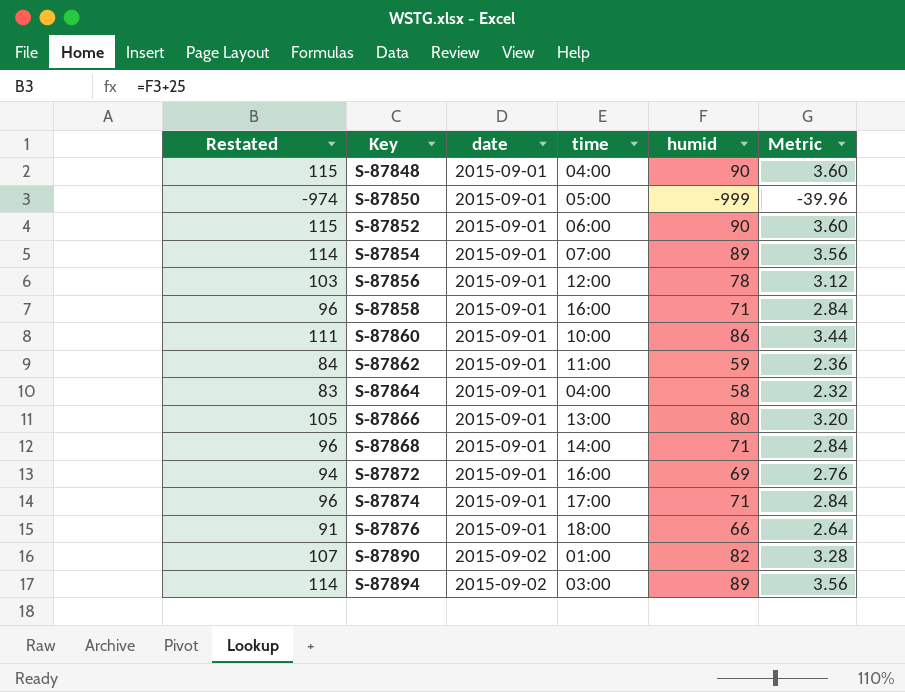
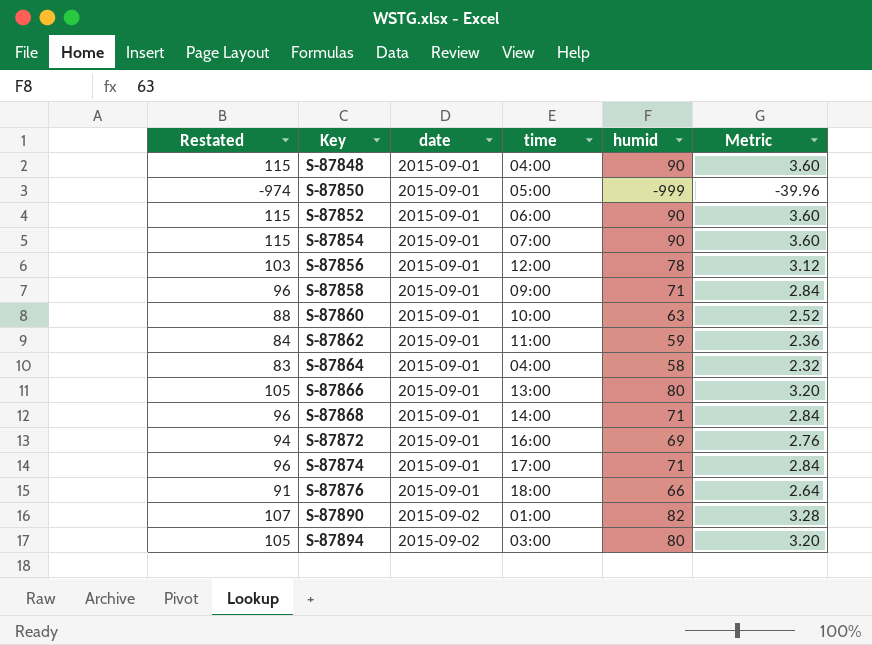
S-87854 | Restated: 114 -> 115
S-87854 | humid: 89 -> 90
S-87854 | Metric: 3.56 -> 3.60
S-87858 | time: 16:00 -> 09:00
S-87860 | Restated: 111 -> 88
S-87860 | humid: 86 -> 63
S-87860 | Metric: 3.44 -> 2.52
S-87894 | Restated: 114 -> 105
S-87894 | humid: 89 -> 80
S-87894 | Metric: 3.56 -> 3.20

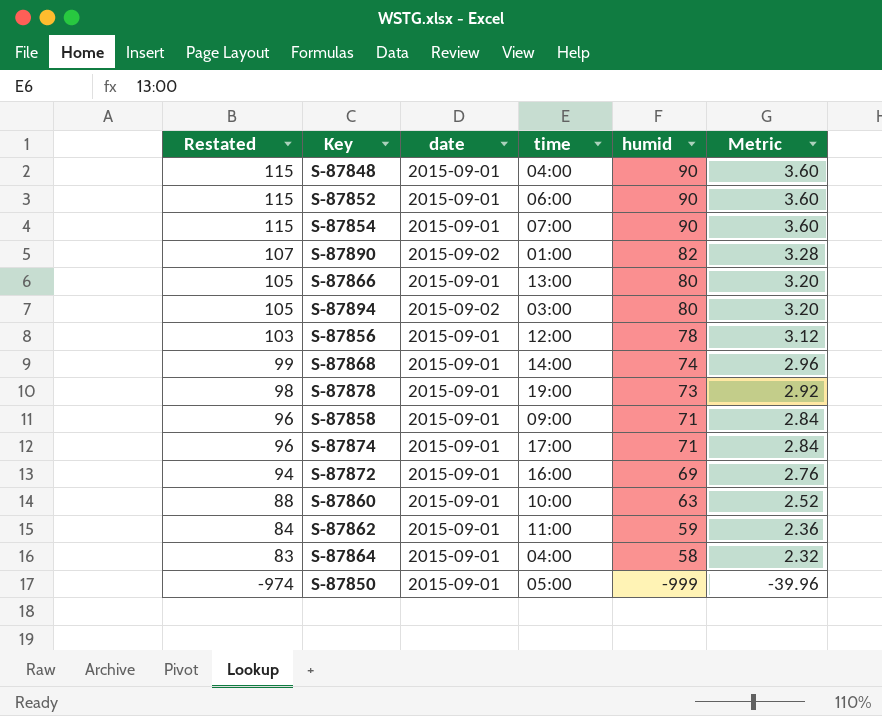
row order: Key ascending -> Restated descending
row S-87876: 91 | 2015-09-01 | 18:00 | 66 | 2.64 -> none
S-87868 | Restated: 96 -> 99
S-87868 | humid: 71 -> 74
S-87868 | Metric: 2.84 -> 2.96
row S-87878: none -> 98 | 2015-09-01 | 19:00 | 73 | 2.92

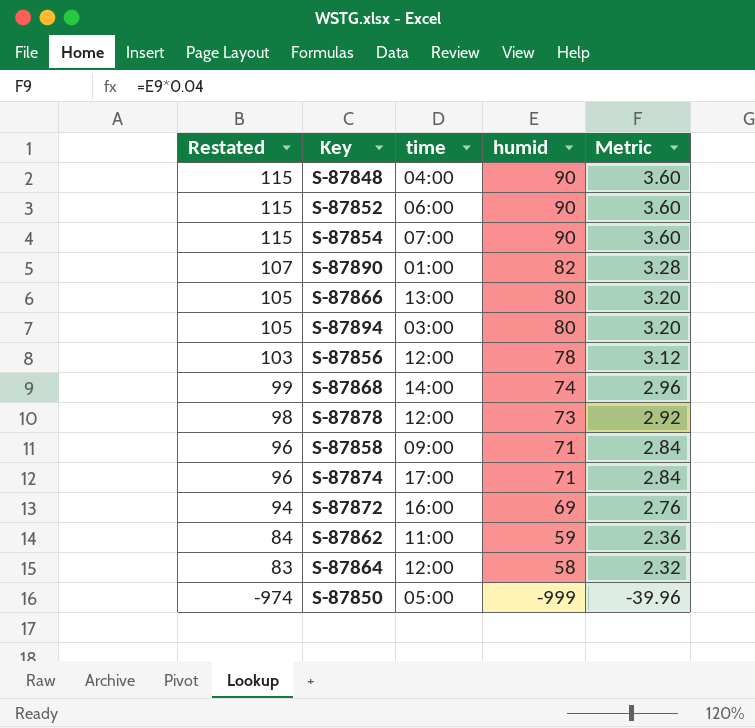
column date | position: 3 -> none
row S-87860: 88 | 2015-09-01 | 10:00 | 63 | 2.52 -> none
S-87878 | time: 19:00 -> 12:00
S-87864 | time: 04:00 -> 12:00

